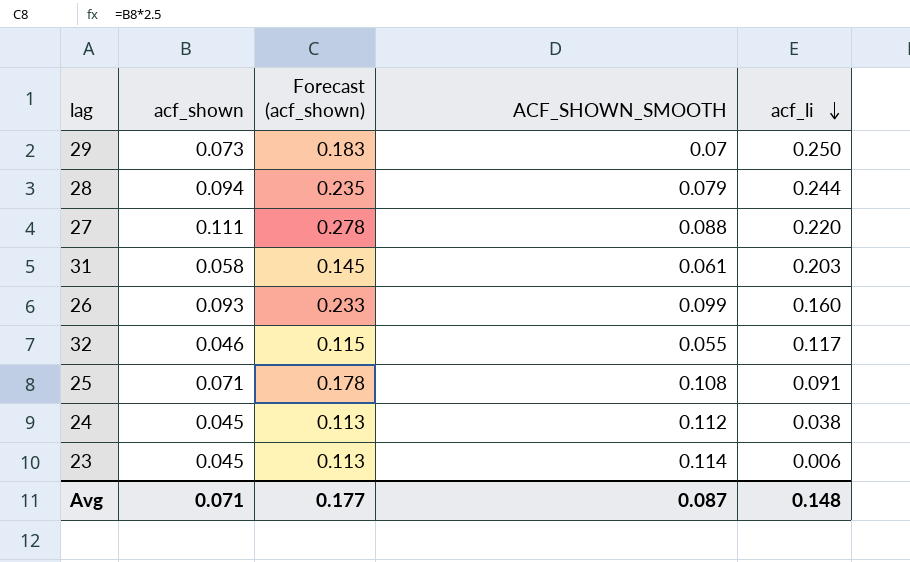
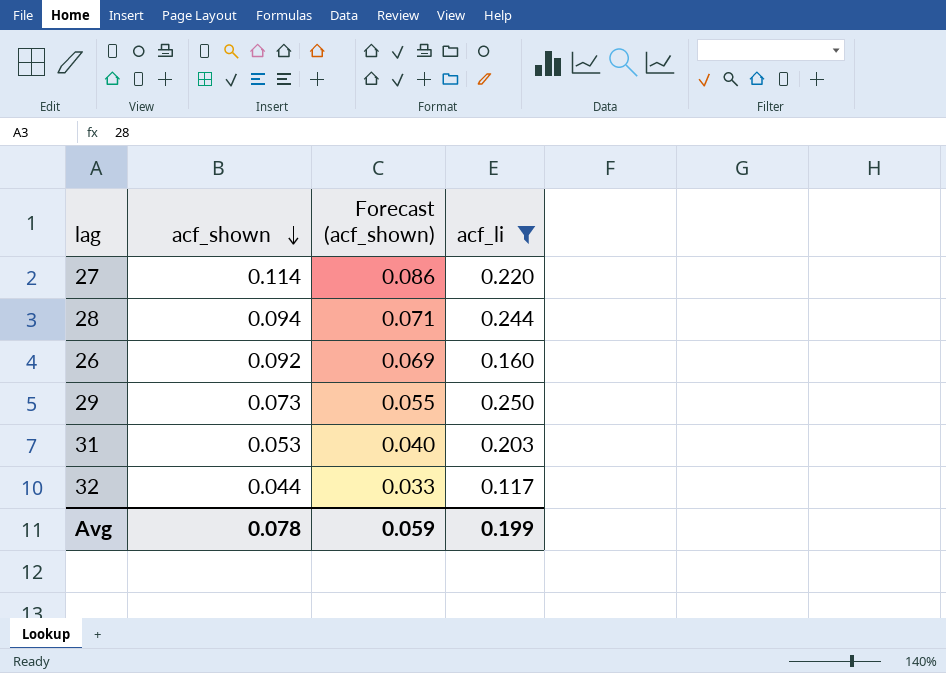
filter: none -> acf_li >= 0.117
row order: acf_li descending -> acf_shown descending
column ACF_SHOWN_SMOOTH | position: 4 -> none
column Forecast (acf_shown) | formula: [acf_shown] * 2.5 -> [acf_shown] * 0.75
27 | acf_shown: 0.111 -> 0.114
26 | acf_shown: 0.093 -> 0.092
31 | acf_shown: 0.058 -> 0.053
32 | acf_shown: 0.046 -> 0.044
Avg | acf_shown: 0.071 -> 0.078
Avg | Forecast (acf_shown): 0.177 -> 0.059
Avg | acf_li: 0.148 -> 0.199

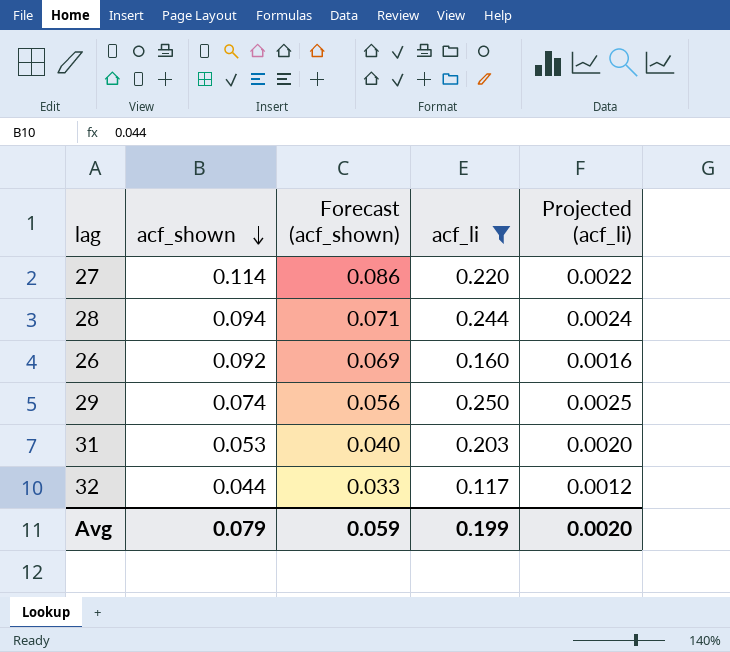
column Projected (acf_li) | formula: none -> [acf_li] * 0.01
29 | acf_shown: 0.073 -> 0.074
29 | Forecast (acf_shown): 0.055 -> 0.056
Avg | acf_shown: 0.078 -> 0.079

